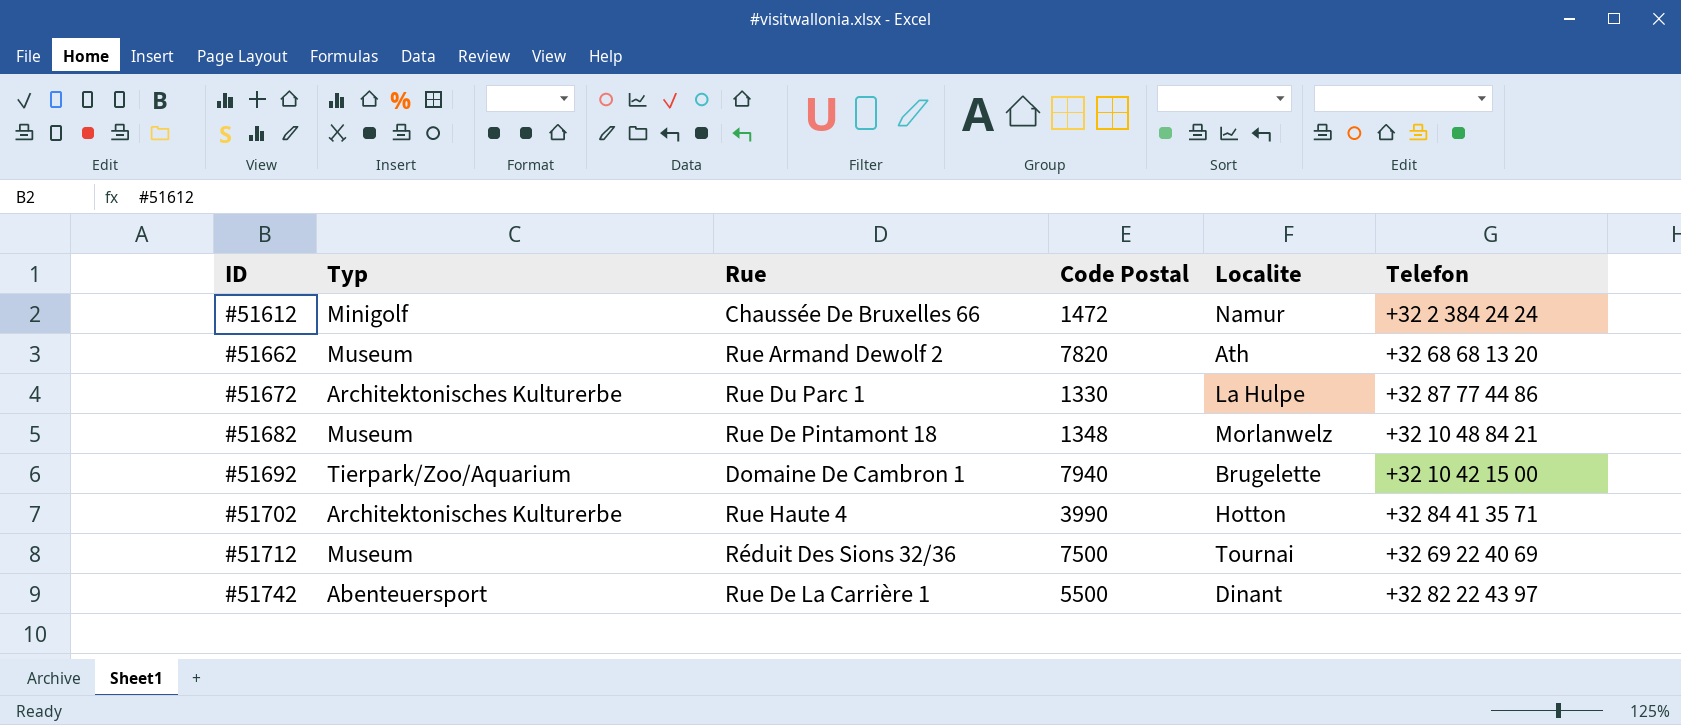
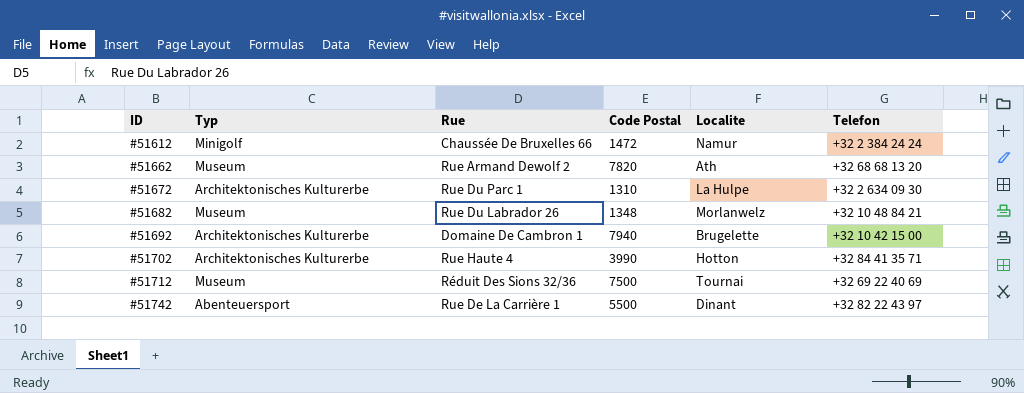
#51672 | Code Postal: 1330 -> 1310
#51672 | Telefon: +32 87 77 44 86 -> +32 2 634 09 30
#51682 | Rue: Rue De Pintamont 18 -> Rue Du Labrador 26
#51692 | Typ: Tierpark/Zoo/Aquarium -> Architektonisches Kulturerbe

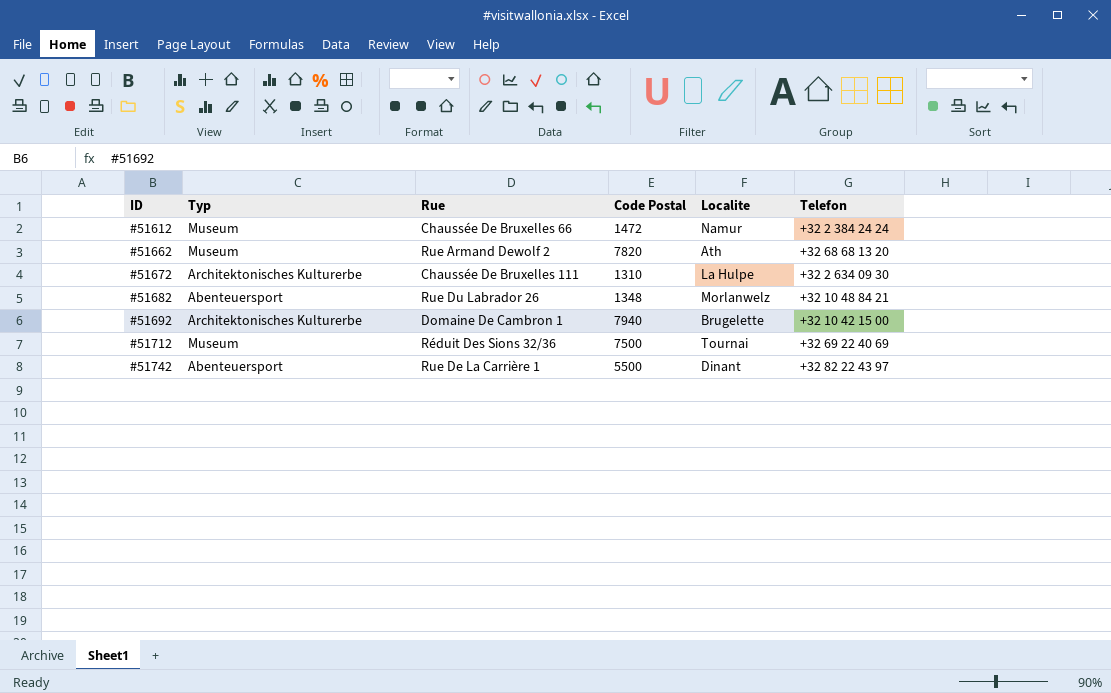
row #51702: Architektonisches Kulturerbe | Rue Haute 4 | 3990 | Hotton | +32 84 41 35 71 -> none
#51612 | Typ: Minigolf -> Museum
#51672 | Rue: Rue Du Parc 1 -> Chaussée De Bruxelles 111
#51682 | Typ: Museum -> Abenteuersport

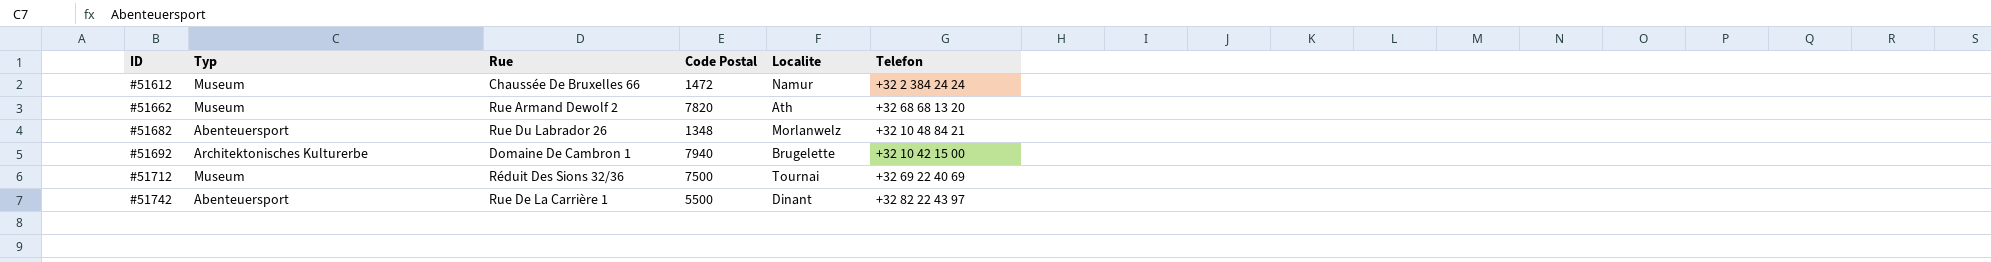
row #51672: Architektonisches Kulturerbe | Chaussée De Bruxelles 111 | 1310 | La Hulpe | +32 2 634 09 30 -> none

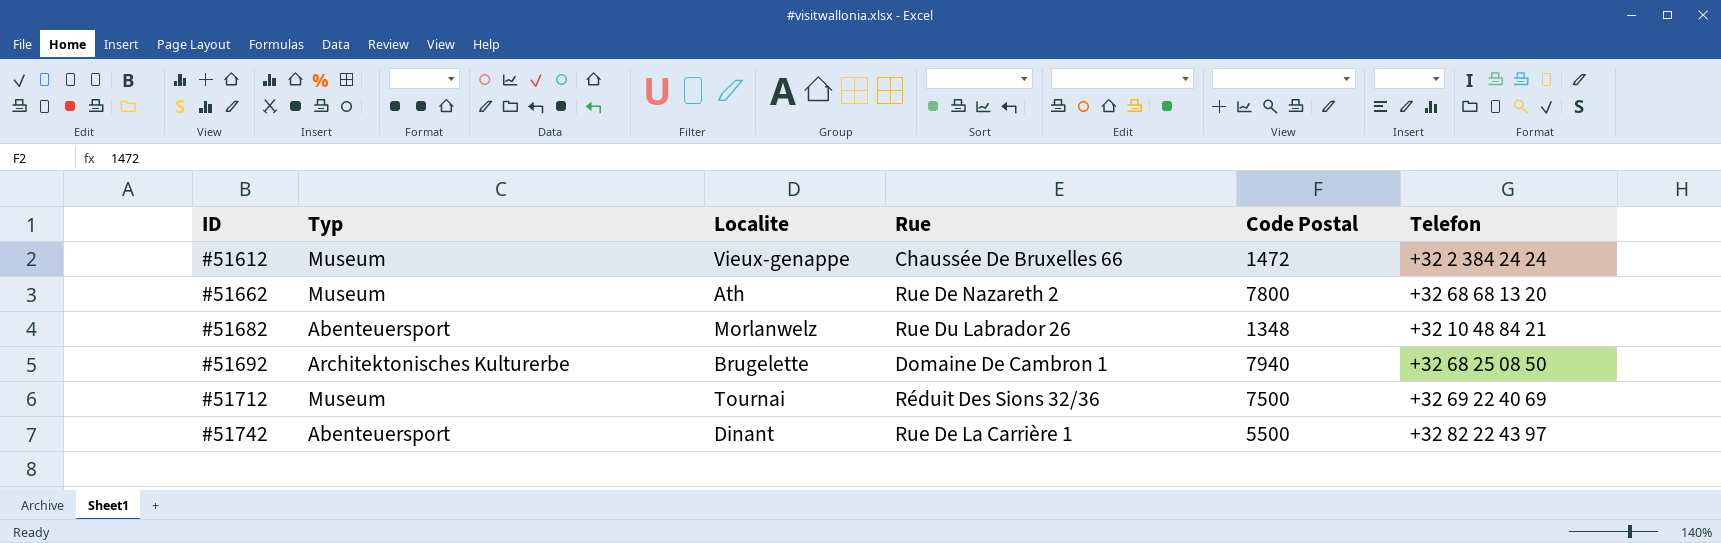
column Localite | position: 5 -> 3
#51612 | Localite: Namur -> Vieux-genappe
#51662 | Rue: Rue Armand Dewolf 2 -> Rue De Nazareth 2
#51662 | Code Postal: 7820 -> 7800
#51692 | Telefon: +32 10 42 15 00 -> +32 68 25 08 50

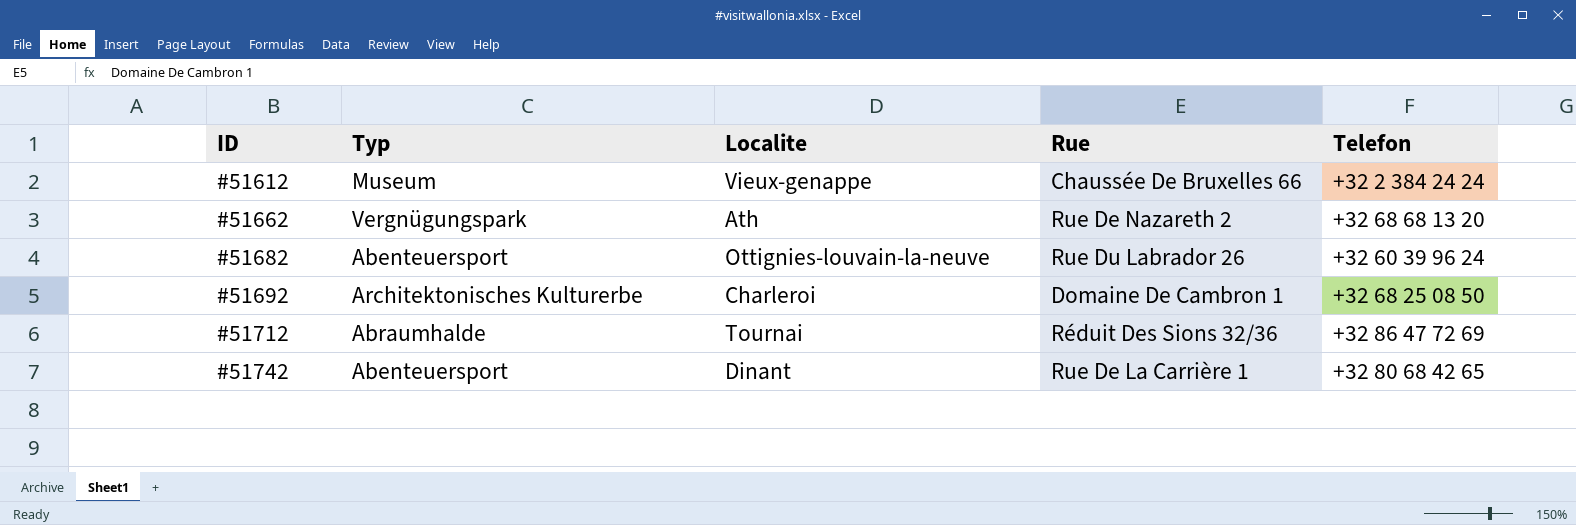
column Code Postal | position: 5 -> none
#51662 | Typ: Museum -> Vergnügungspark
#51682 | Localite: Morlanwelz -> Ottignies-louvain-la-neuve
#51682 | Telefon: +32 10 48 84 21 -> +32 60 39 96 24
#51692 | Localite: Brugelette -> Charleroi
#51712 | Typ: Museum -> Abraumhalde
#51712 | Telefon: +32 69 22 40 69 -> +32 86 47 72 69
#51742 | Telefon: +32 82 22 43 97 -> +32 80 68 42 65

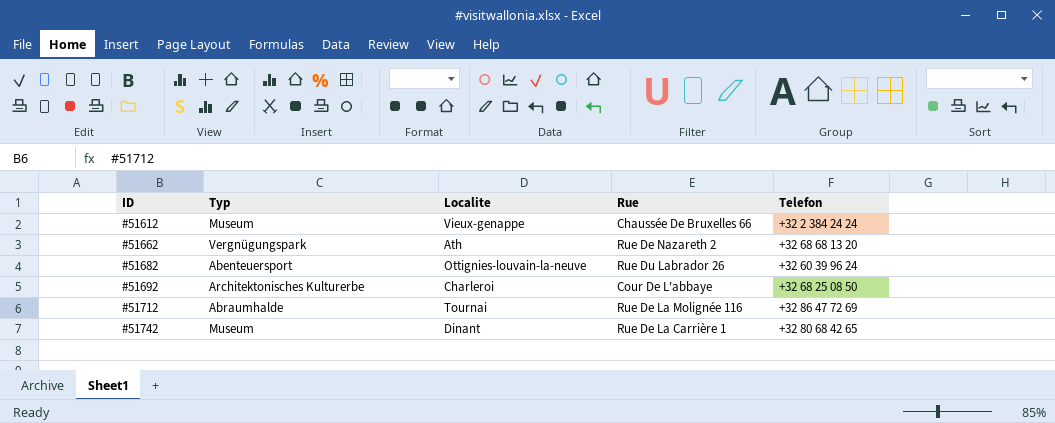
#51692 | Rue: Domaine De Cambron 1 -> Cour De L'abbaye
#51712 | Rue: Réduit Des Sions 32/36 -> Rue De La Molignée 116
#51742 | Typ: Abenteuersport -> Museum

